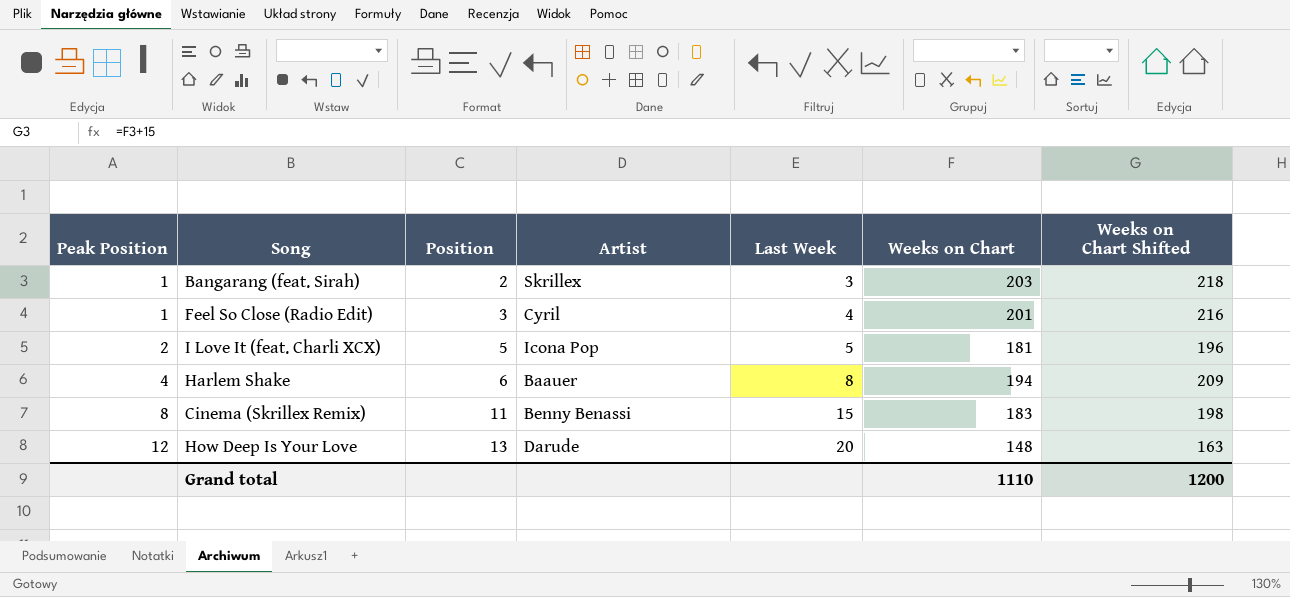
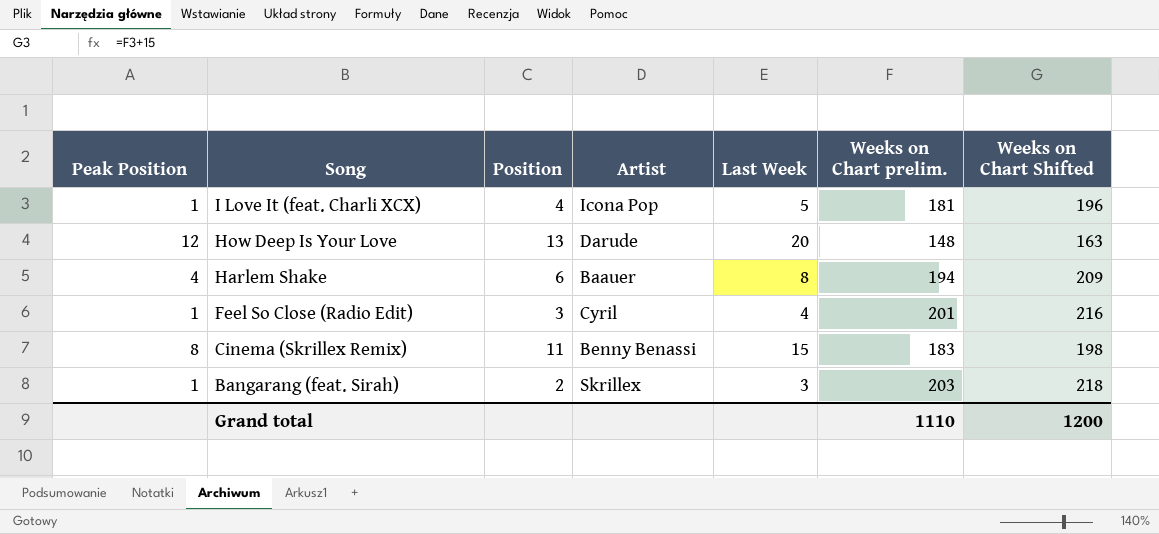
row order: Peak Position ascending -> Song descending
column name: Weeks on Chart -> Weeks on Chart prelim.
I Love It (feat. Charli XCX) | Peak Position: 2 -> 1
I Love It (feat. Charli XCX) | Position: 5 -> 4

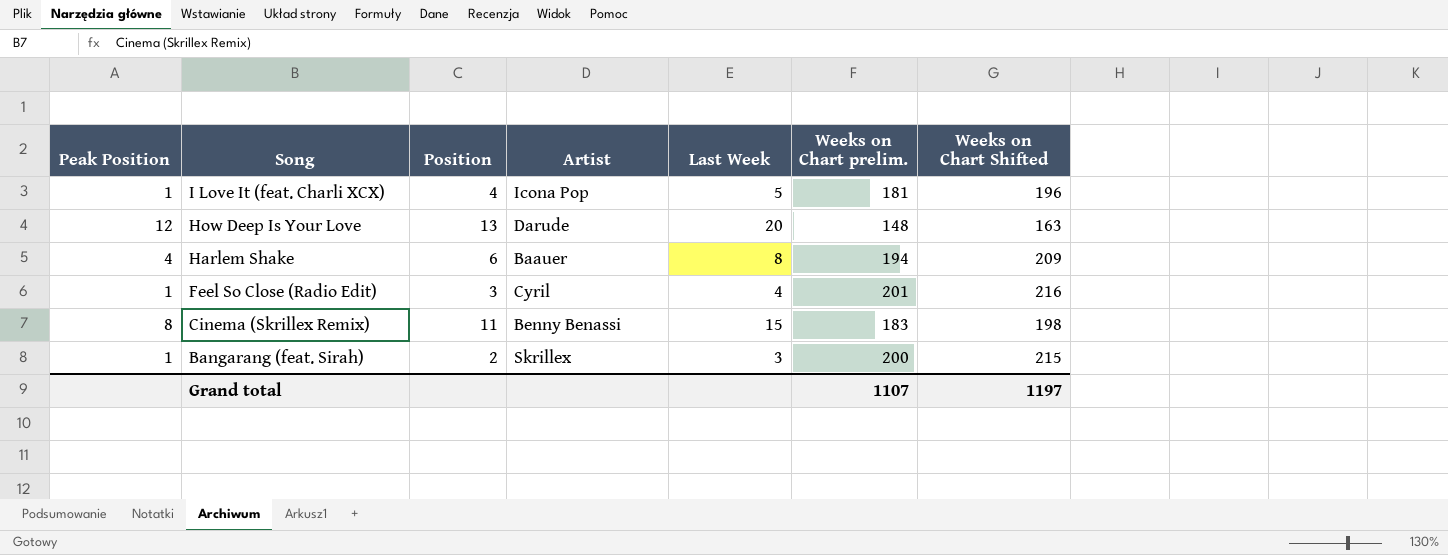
Bangarang (feat. Sirah) | Weeks on Chart prelim.: 203 -> 200
Bangarang (feat. Sirah) | Weeks on Chart Shifted: 218 -> 215
Grand total | Weeks on Chart prelim.: 1110 -> 1107
Grand total | Weeks on Chart Shifted: 1200 -> 1197

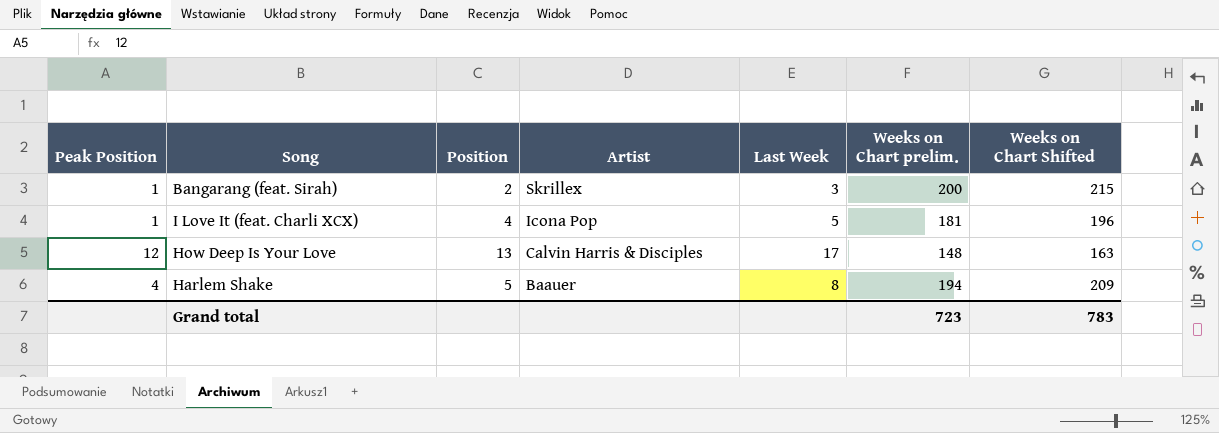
row order: Song descending -> Artist descending
row Feel So Close (Radio Edit): 1 | 3 | Cyril | 4 | 201 | 216 -> none
row Cinema (Skrillex Remix): 8 | 11 | Benny Benassi | 15 | 183 | 198 -> none
How Deep Is Your Love | Artist: Darude -> Calvin Harris & Disciples
How Deep Is Your Love | Last Week: 20 -> 17
Harlem Shake | Position: 6 -> 5
Grand total | Weeks on Chart prelim.: 1107 -> 723
Grand total | Weeks on Chart Shifted: 1197 -> 783

